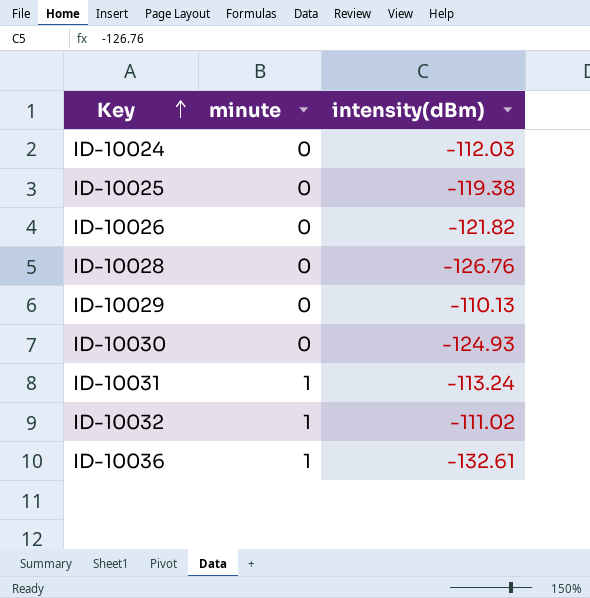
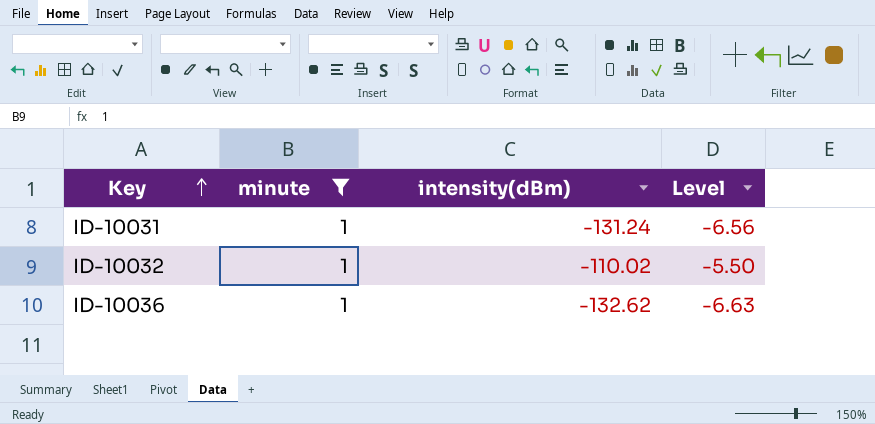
filter: none -> minute = 1
column Level | formula: none -> [intensity(dBm)] * 0.05
ID-10031 | intensity(dBm): -113.24 -> -131.24
ID-10032 | intensity(dBm): -111.02 -> -110.02
ID-10036 | intensity(dBm): -132.61 -> -132.62

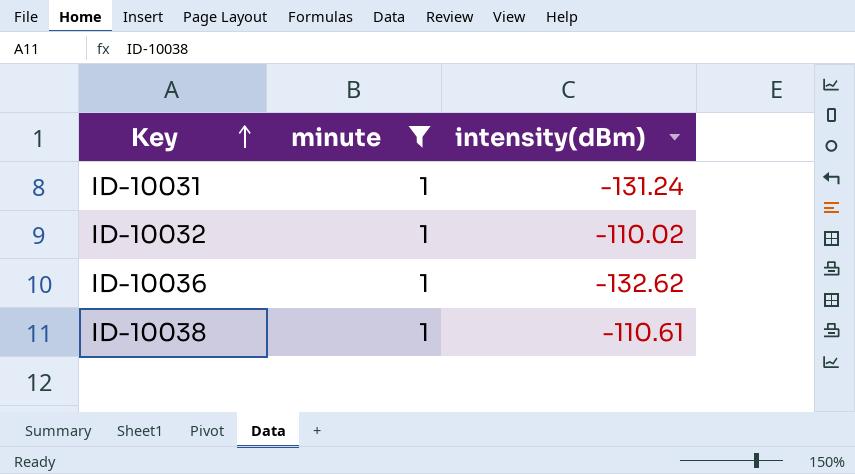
column Level | formula: [intensity(dBm)] * 0.05 -> none
row ID-10038: none -> 1 | -110.61

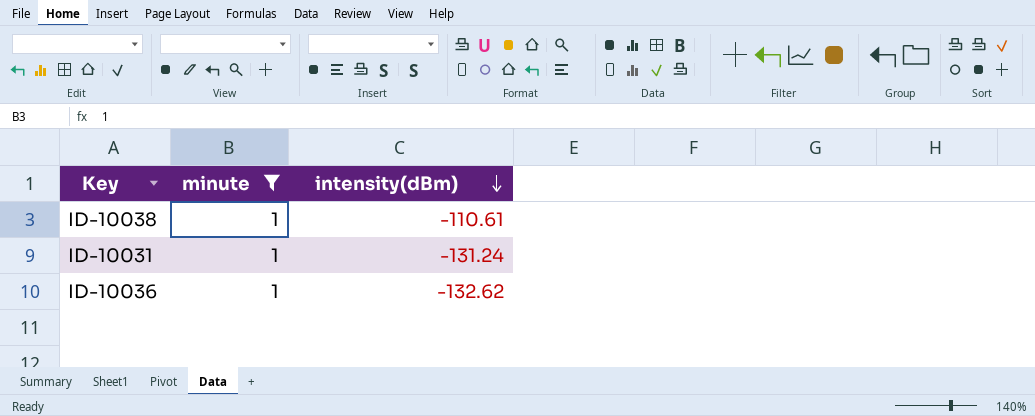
row order: Key ascending -> intensity(dBm) descending
row ID-10032: 1 | -110.02 -> none

